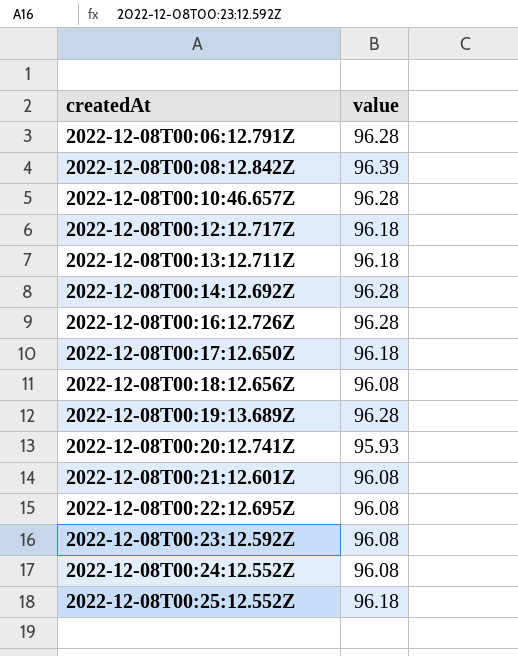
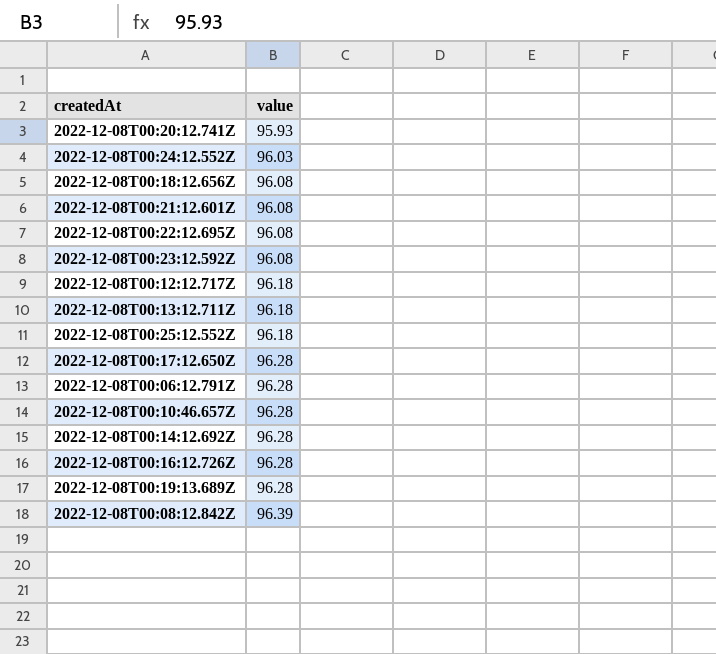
row order: createdAt ascending -> value ascending
2022-12-08T00:24:12.552Z | value: 96.08 -> 96.03
2022-12-08T00:17:12.650Z | value: 96.18 -> 96.28

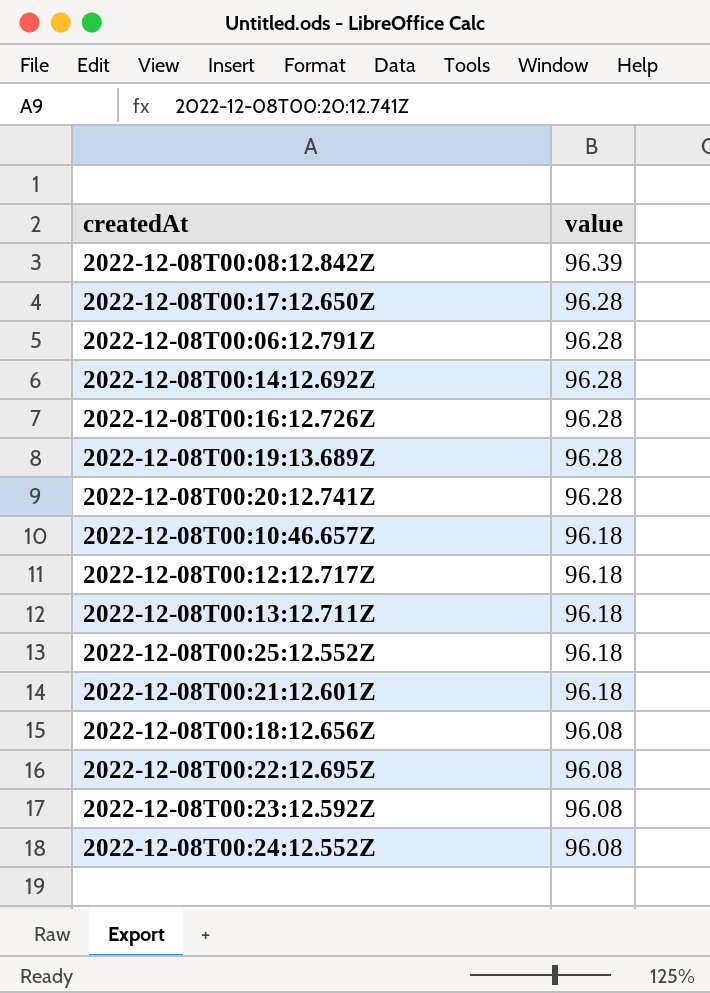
row order: value ascending -> value descending
2022-12-08T00:20:12.741Z | value: 95.93 -> 96.28
2022-12-08T00:10:46.657Z | value: 96.28 -> 96.18
2022-12-08T00:21:12.601Z | value: 96.08 -> 96.18
2022-12-08T00:24:12.552Z | value: 96.03 -> 96.08

